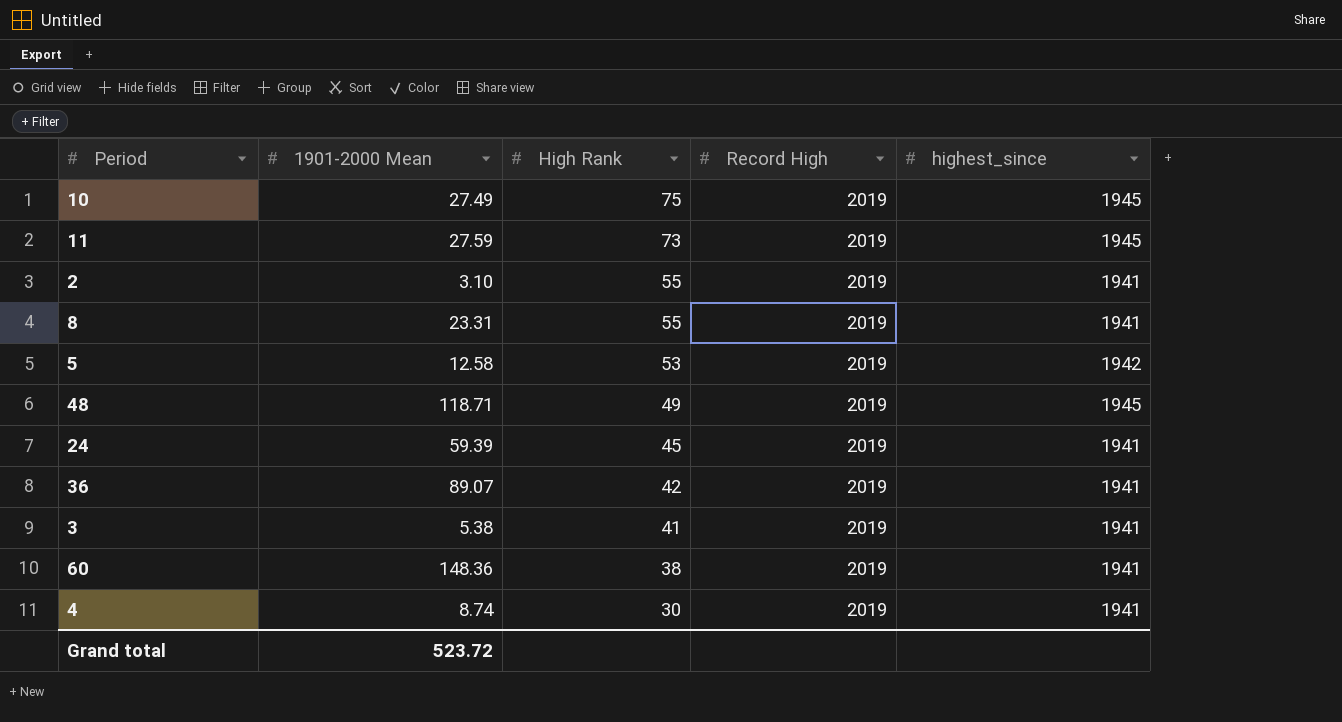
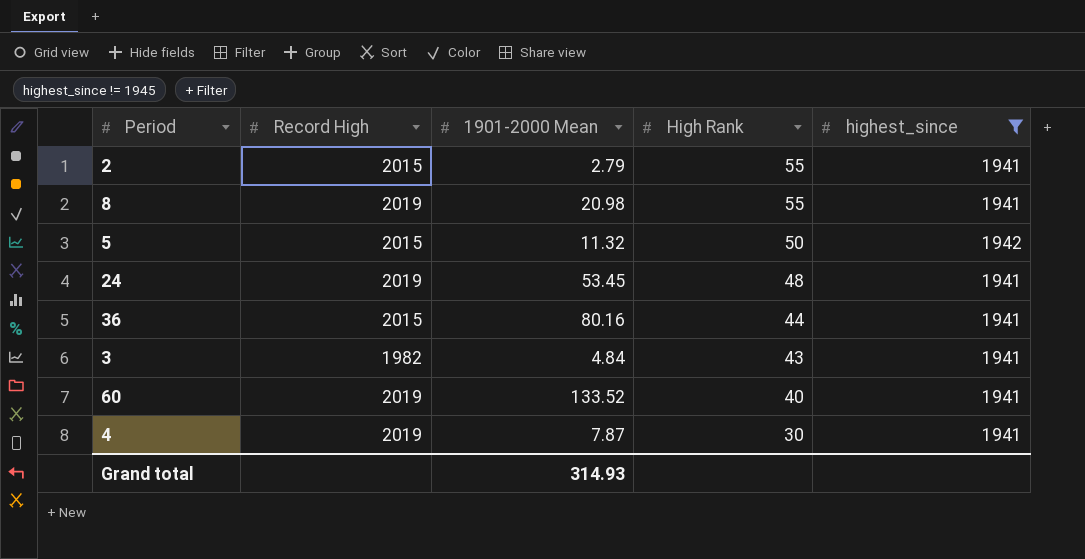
filter: none -> highest_since != 1945
column Record High | position: 4 -> 2
2 | Record High: 2019 -> 2015
2 | 1901-2000 Mean: 3.10 -> 2.79
8 | 1901-2000 Mean: 23.31 -> 20.98
5 | Record High: 2019 -> 2015
5 | 1901-2000 Mean: 12.58 -> 11.32
5 | High Rank: 53 -> 50
24 | 1901-2000 Mean: 59.39 -> 53.45
24 | High Rank: 45 -> 48
36 | Record High: 2019 -> 2015
36 | 1901-2000 Mean: 89.07 -> 80.16
36 | High Rank: 42 -> 44
3 | Record High: 2019 -> 1982
3 | 1901-2000 Mean: 5.38 -> 4.84
3 | High Rank: 41 -> 43
60 | 1901-2000 Mean: 148.36 -> 133.52
60 | High Rank: 38 -> 40
4 | 1901-2000 Mean: 8.74 -> 7.87
Grand total | 1901-2000 Mean: 523.72 -> 314.93

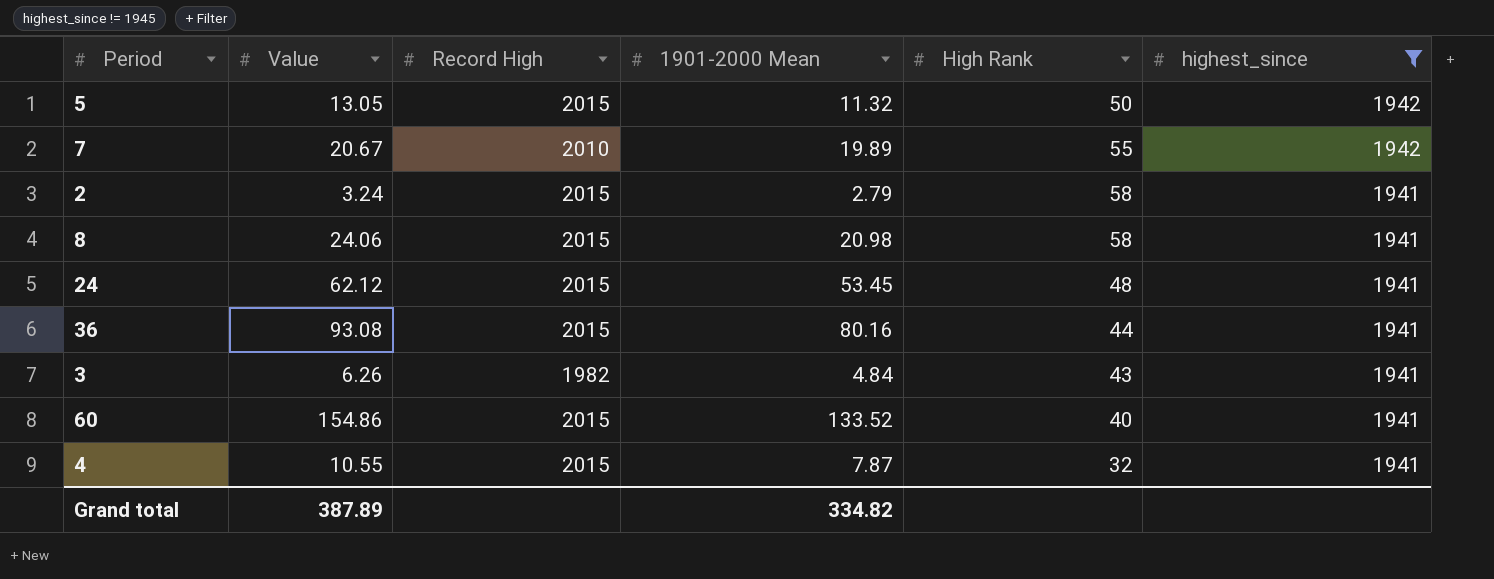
row order: High Rank descending -> highest_since descending
column Value | position: none -> 2
row 7: none -> 20.67 | 2010 | 19.89 | 55 | 1942
2 | High Rank: 55 -> 58
8 | Record High: 2019 -> 2015
8 | High Rank: 55 -> 58
24 | Record High: 2019 -> 2015
60 | Record High: 2019 -> 2015
4 | Record High: 2019 -> 2015
4 | High Rank: 30 -> 32
Grand total | 1901-2000 Mean: 314.93 -> 334.82

